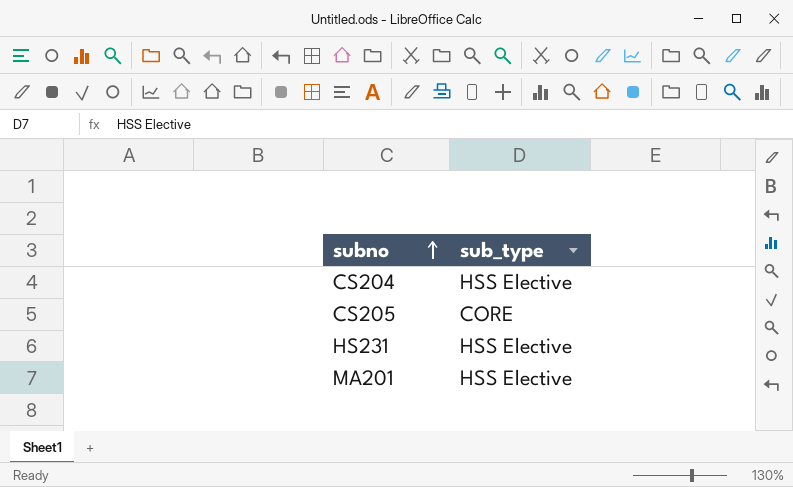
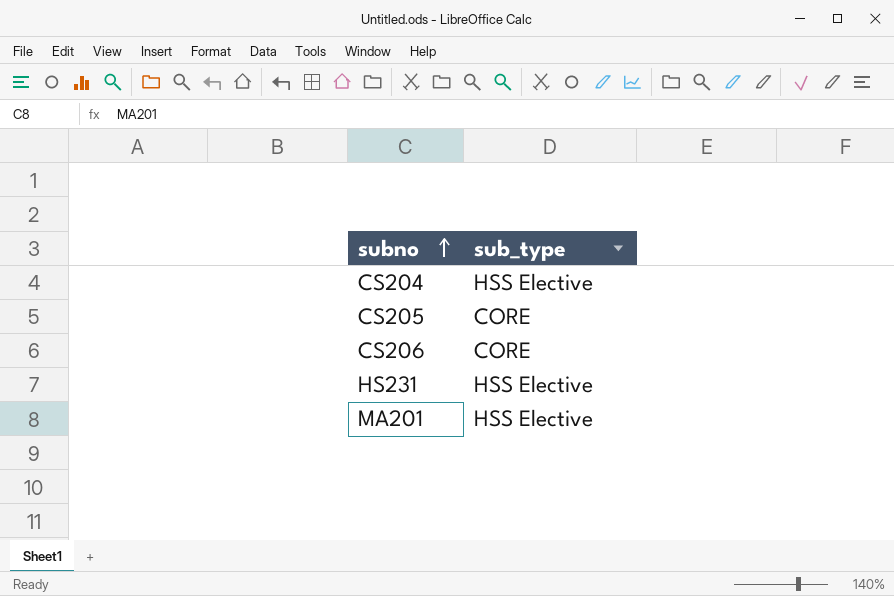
row CS206: none -> CORE

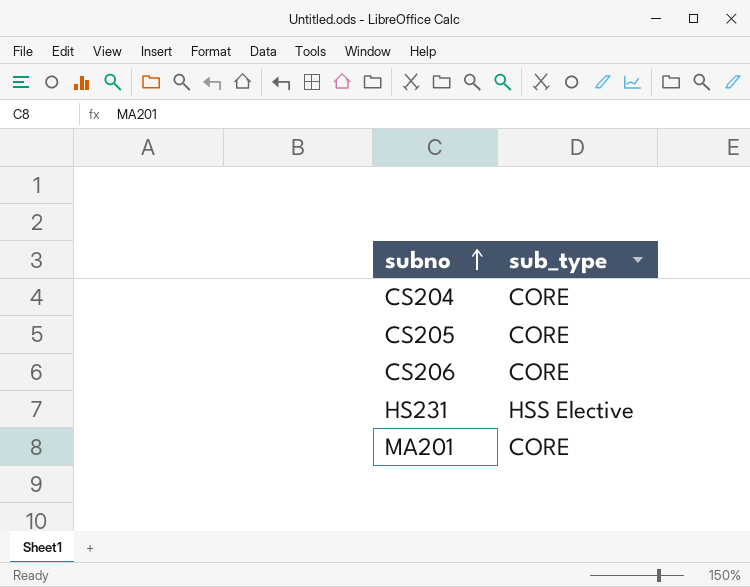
CS204 | sub_type: HSS Elective -> CORE
MA201 | sub_type: HSS Elective -> CORE

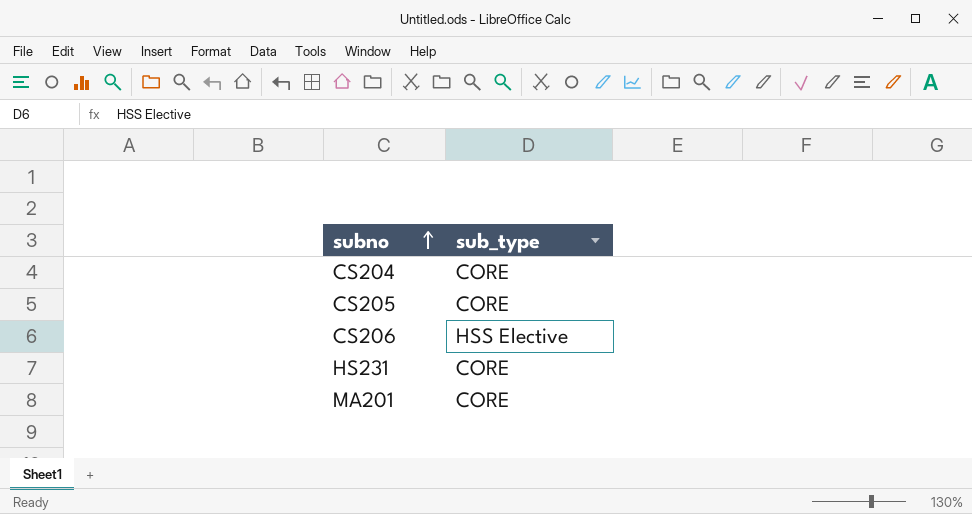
CS206 | sub_type: CORE -> HSS Elective
HS231 | sub_type: HSS Elective -> CORE

